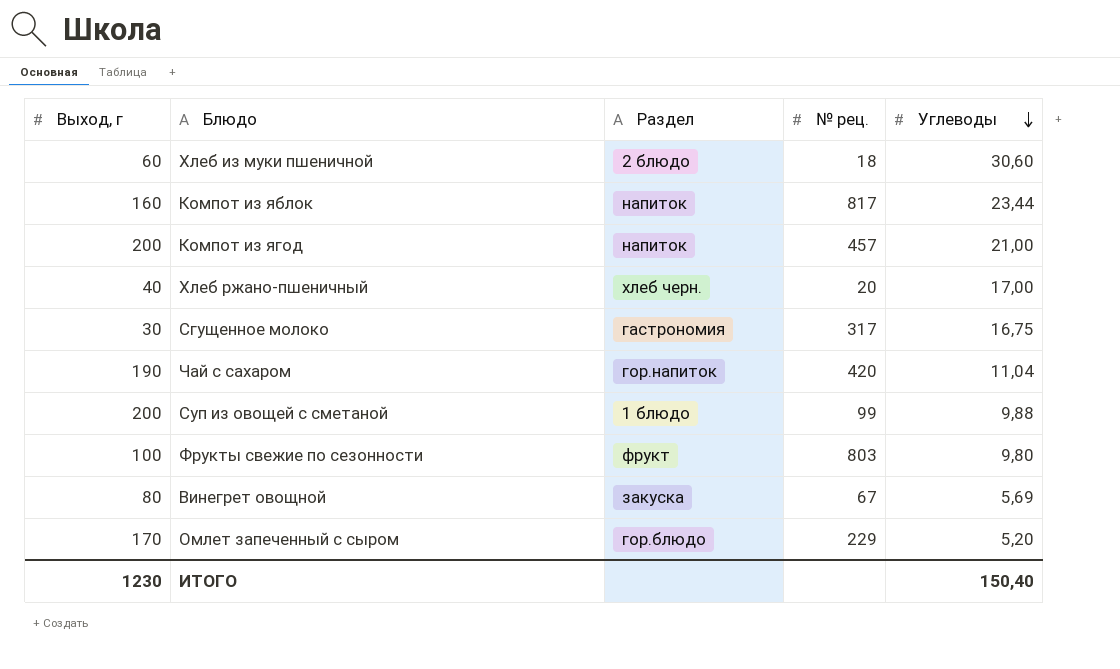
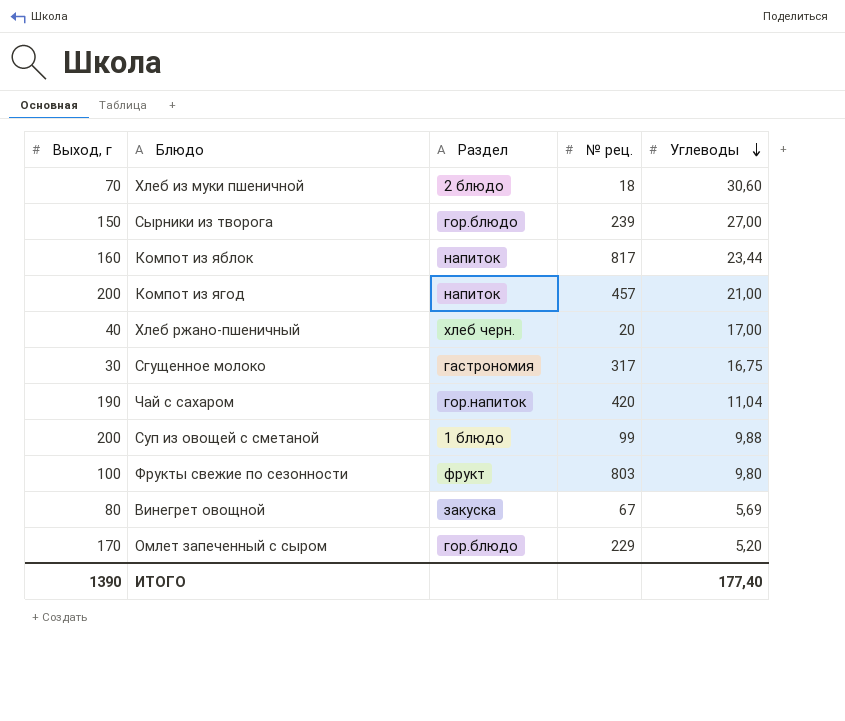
Хлеб из муки пшеничной | Выход, г: 60 -> 70
row Сырники из творога: none -> 150 | гор.блюдо | 239 | 27,00
ИТОГО | Выход, г: 1230 -> 1390
ИТОГО | Углеводы: 150,40 -> 177,40

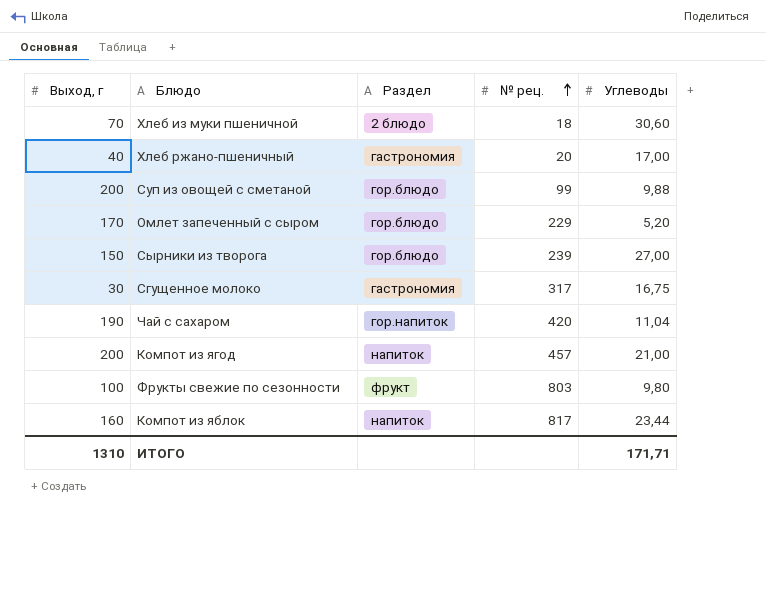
row order: Углеводы descending -> № рец. ascending
row Винегрет овощной: 80 | закуска | 67 | 5,69 -> none
Хлеб ржано-пшеничный | Раздел: хлеб черн. -> гастрономия
Суп из овощей с сметаной | Раздел: 1 блюдо -> гор.блюдо
ИТОГО | Выход, г: 1390 -> 1310
ИТОГО | Углеводы: 177,40 -> 171,71

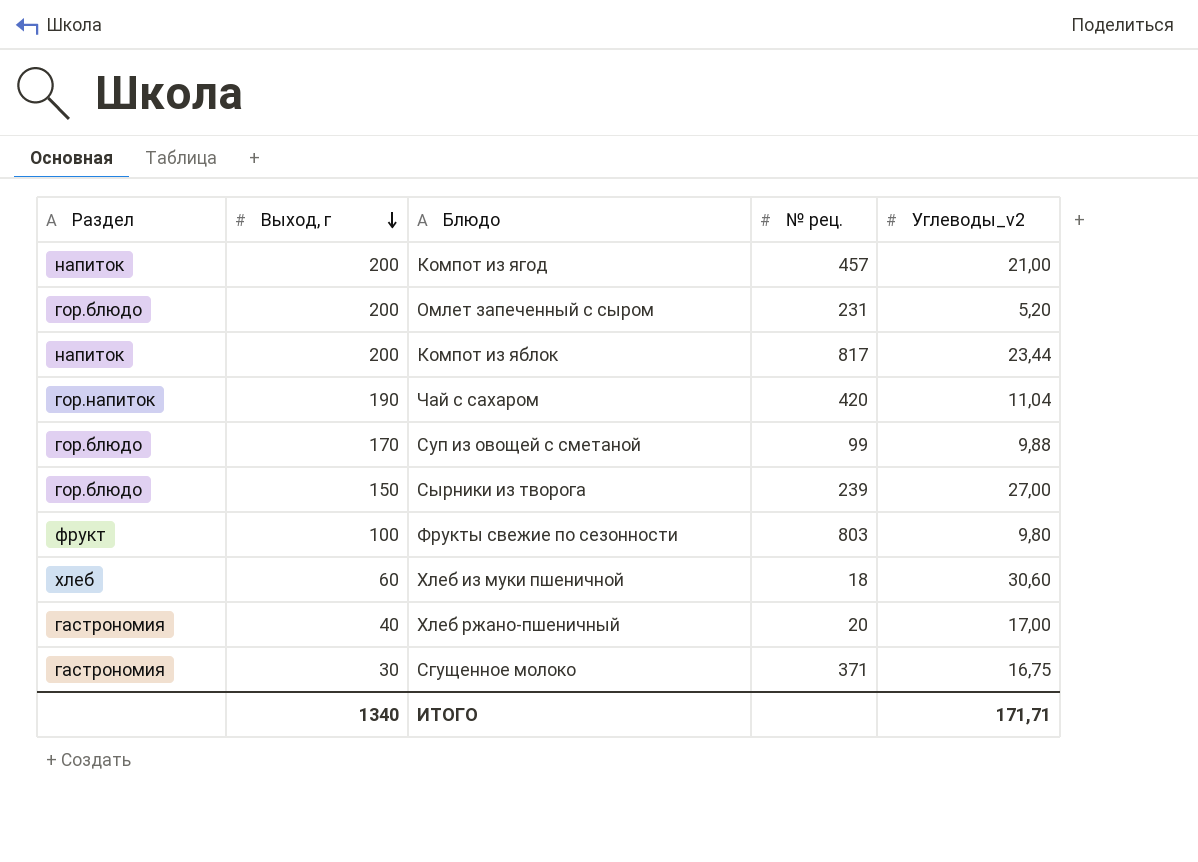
row order: № рец. ascending -> Выход, г descending
column Раздел | position: 3 -> 1
column name: Углеводы -> Углеводы_v2
Омлет запеченный с сыром | Выход, г: 170 -> 200
Омлет запеченный с сыром | № рец.: 229 -> 231
Компот из яблок | Выход, г: 160 -> 200
Суп из овощей с сметаной | Выход, г: 200 -> 170
Хлеб из муки пшеничной | Раздел: 2 блюдо -> хлеб
Хлеб из муки пшеничной | Выход, г: 70 -> 60
Сгущенное молоко | № рец.: 317 -> 371
ИТОГО | Выход, г: 1310 -> 1340

